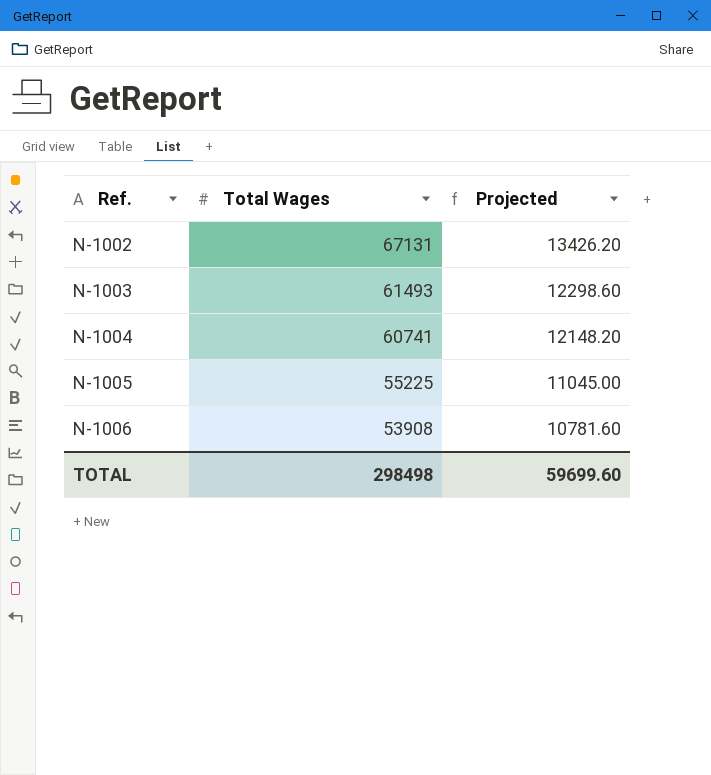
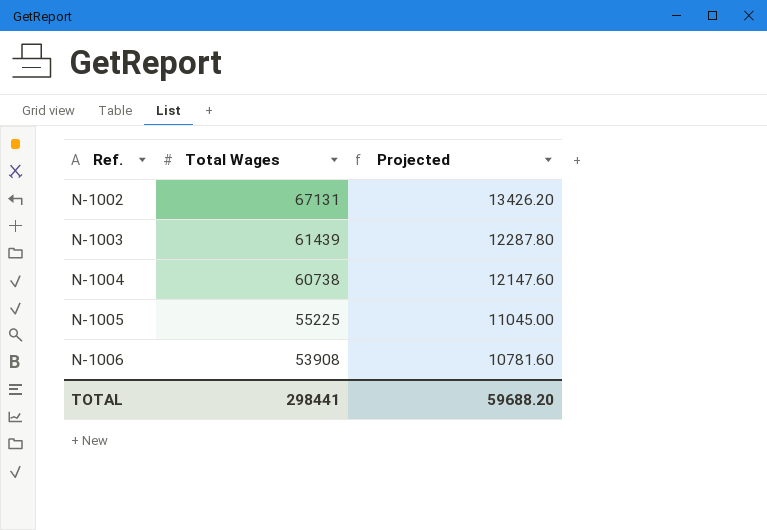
N-1003 | Total Wages: 61493 -> 61439
N-1003 | Projected: 12298.60 -> 12287.80
N-1004 | Total Wages: 60741 -> 60738
N-1004 | Projected: 12148.20 -> 12147.60
TOTAL | Total Wages: 298498 -> 298441
TOTAL | Projected: 59699.60 -> 59688.20

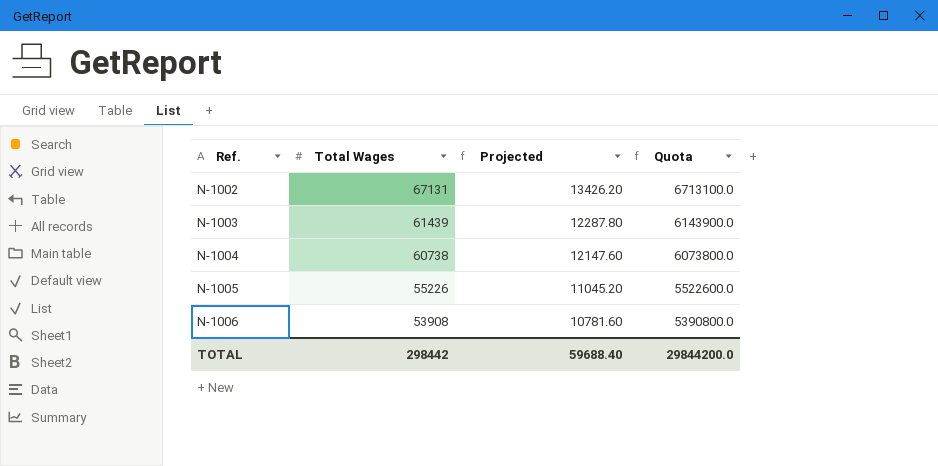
column Quota | formula: none -> [Total Wages] * 100
N-1005 | Total Wages: 55225 -> 55226
N-1005 | Projected: 11045.00 -> 11045.20
TOTAL | Total Wages: 298441 -> 298442
TOTAL | Projected: 59688.20 -> 59688.40

